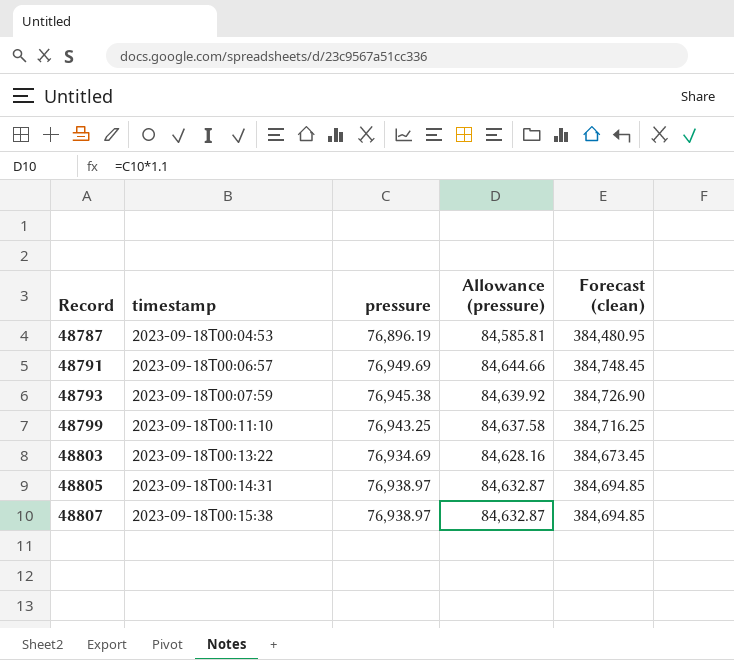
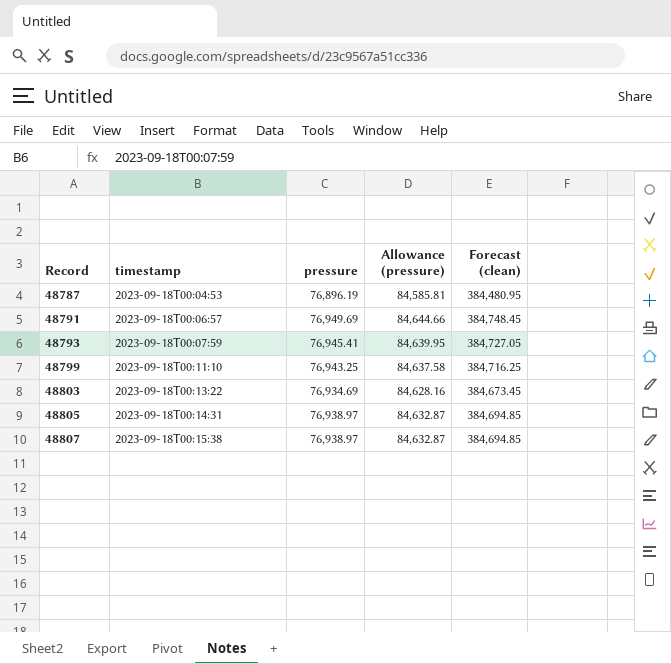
48793 | pressure: 76,945.38 -> 76,945.41
48793 | Allowance (pressure): 84,639.92 -> 84,639.95
48793 | Forecast (clean): 384,726.90 -> 384,727.05

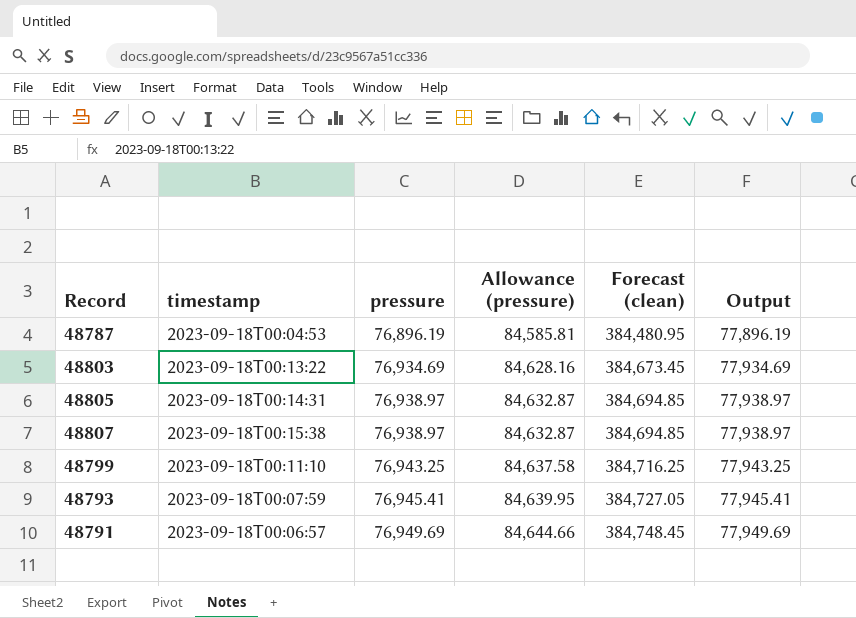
row order: Record ascending -> pressure ascending
column Output | formula: none -> [pressure] + 1000

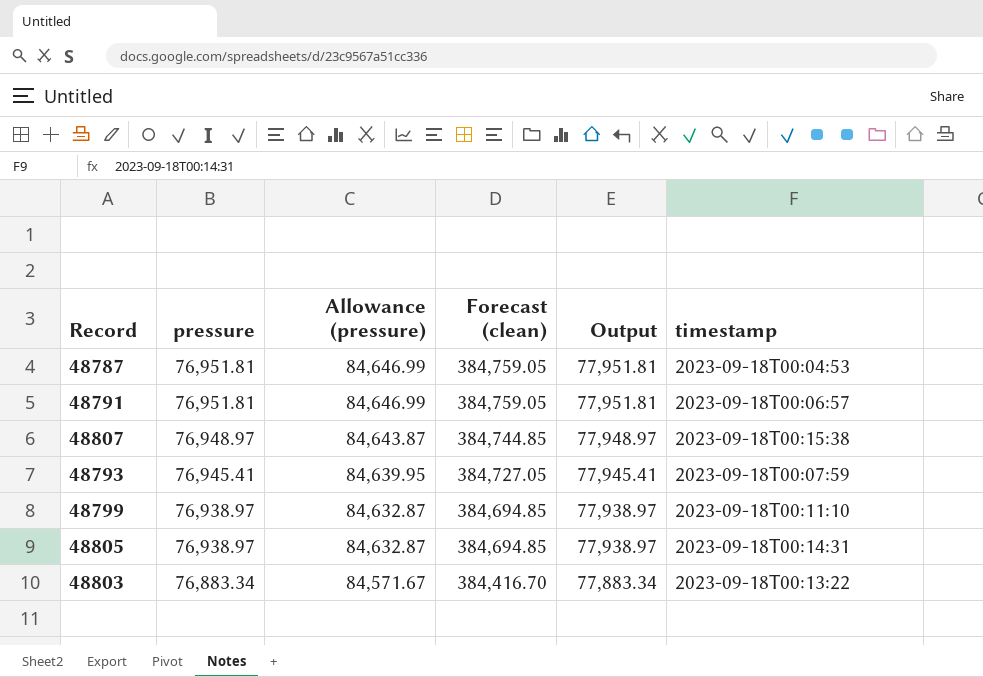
row order: pressure ascending -> pressure descending
column timestamp | position: 2 -> 6
48787 | pressure: 76,896.19 -> 76,951.81
48787 | Allowance (pressure): 84,585.81 -> 84,646.99
48787 | Forecast (clean): 384,480.95 -> 384,759.05
48787 | Output: 77,896.19 -> 77,951.81
48791 | pressure: 76,949.69 -> 76,951.81
48791 | Allowance (pressure): 84,644.66 -> 84,646.99
48791 | Forecast (clean): 384,748.45 -> 384,759.05
48791 | Output: 77,949.69 -> 77,951.81
48807 | pressure: 76,938.97 -> 76,948.97
48807 | Allowance (pressure): 84,632.87 -> 84,643.87
48807 | Forecast (clean): 384,694.85 -> 384,744.85
48807 | Output: 77,938.97 -> 77,948.97
48799 | pressure: 76,943.25 -> 76,938.97
48799 | Allowance (pressure): 84,637.58 -> 84,632.87
48799 | Forecast (clean): 384,716.25 -> 384,694.85
48799 | Output: 77,943.25 -> 77,938.97
48803 | pressure: 76,934.69 -> 76,883.34
48803 | Allowance (pressure): 84,628.16 -> 84,571.67
48803 | Forecast (clean): 384,673.45 -> 384,416.70
48803 | Output: 77,934.69 -> 77,883.34

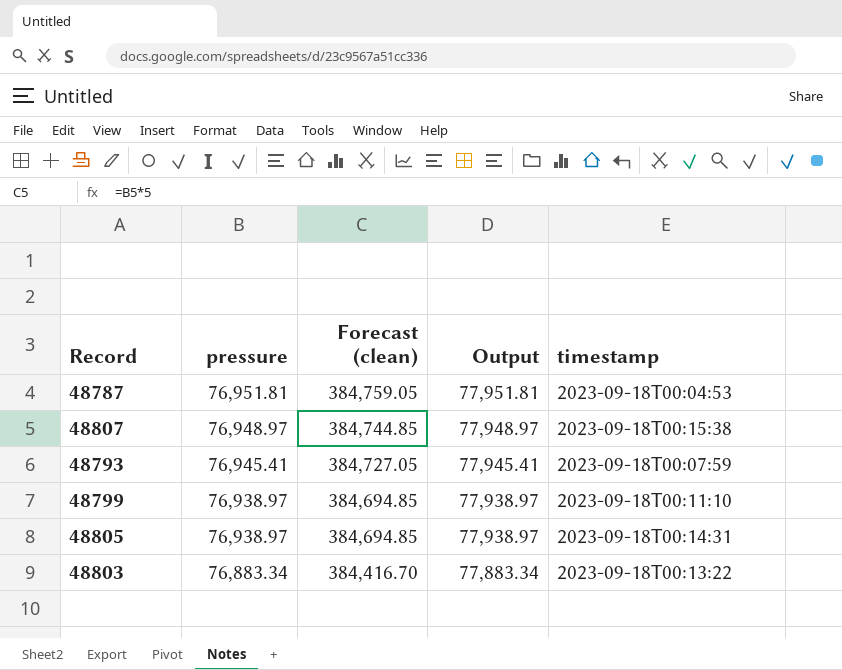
column Allowance (pressure) | formula: [pressure] * 1.1 -> none
row 48791: 76,951.81 | 84,646.99 | 384,759.05 | 77,951.81 | 2023-09-18T00:06:57 -> none

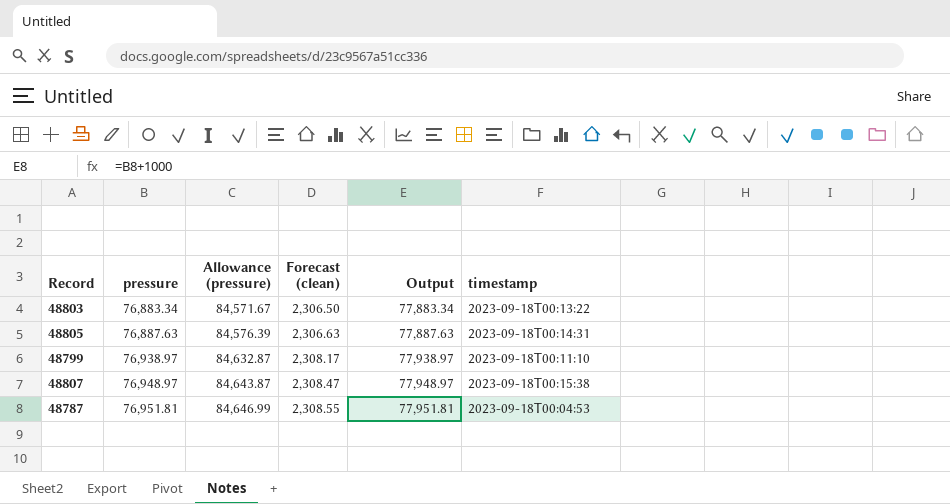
row order: pressure descending -> pressure ascending
column Allowance (pressure) | formula: none -> [pressure] * 1.1
column Forecast (clean) | formula: [pressure] * 5 -> [pressure] * 0.03
row 48793: 76,945.41 | 384,727.05 | 77,945.41 | 2023-09-18T00:07:59 -> none
48805 | pressure: 76,938.97 -> 76,887.63
48805 | Output: 77,938.97 -> 77,887.63

